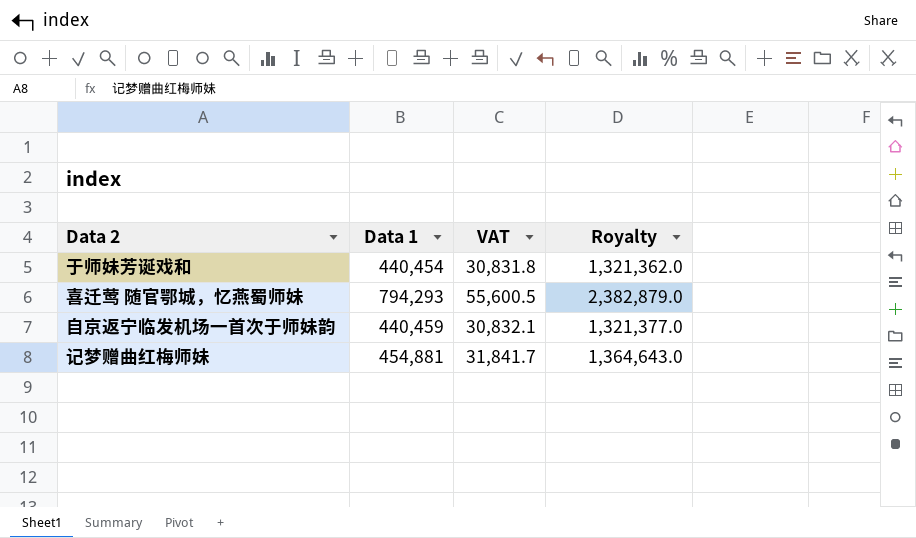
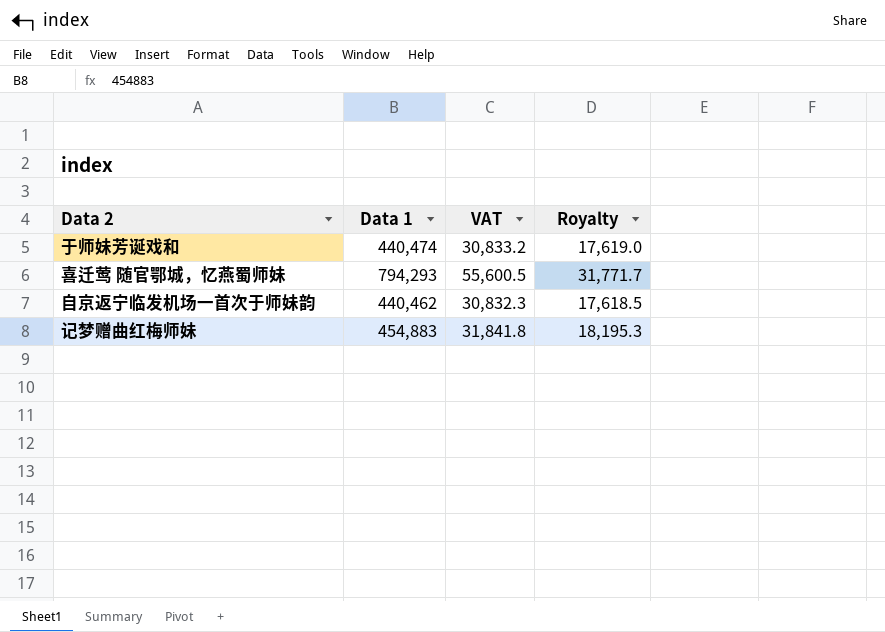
column Royalty | formula: [Data 1] * 3 -> [Data 1] * 0.04
于师妹芳诞戏和 | Data 1: 440,454 -> 440,474
于师妹芳诞戏和 | VAT: 30,831.8 -> 30,833.2
自京返宁临发机场一首次于师妹韵 | Data 1: 440,459 -> 440,462
自京返宁临发机场一首次于师妹韵 | VAT: 30,832.1 -> 30,832.3
记梦赠曲红梅师妹 | Data 1: 454,881 -> 454,883
记梦赠曲红梅师妹 | VAT: 31,841.7 -> 31,841.8

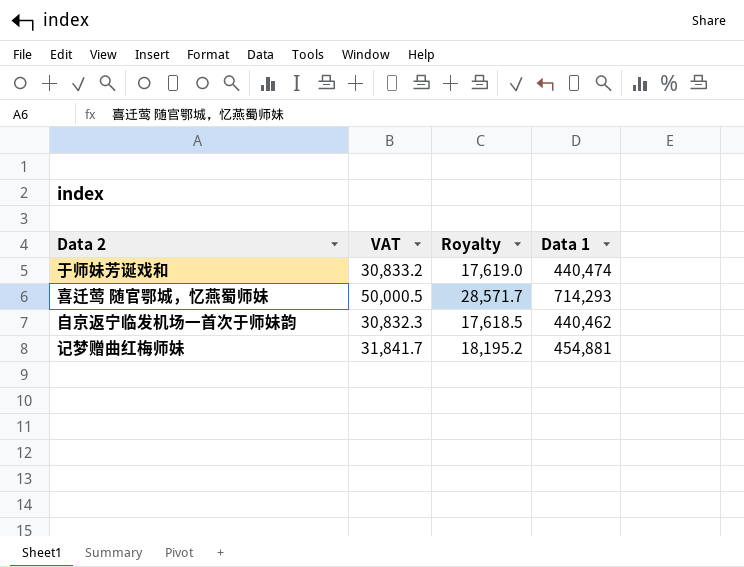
column Data 1 | position: 2 -> 4
喜迁莺 随官鄂城，忆燕蜀师妹 | VAT: 55,600.5 -> 50,000.5
喜迁莺 随官鄂城，忆燕蜀师妹 | Royalty: 31,771.7 -> 28,571.7
喜迁莺 随官鄂城，忆燕蜀师妹 | Data 1: 794,293 -> 714,293
记梦赠曲红梅师妹 | VAT: 31,841.8 -> 31,841.7
记梦赠曲红梅师妹 | Royalty: 18,195.3 -> 18,195.2
记梦赠曲红梅师妹 | Data 1: 454,883 -> 454,881

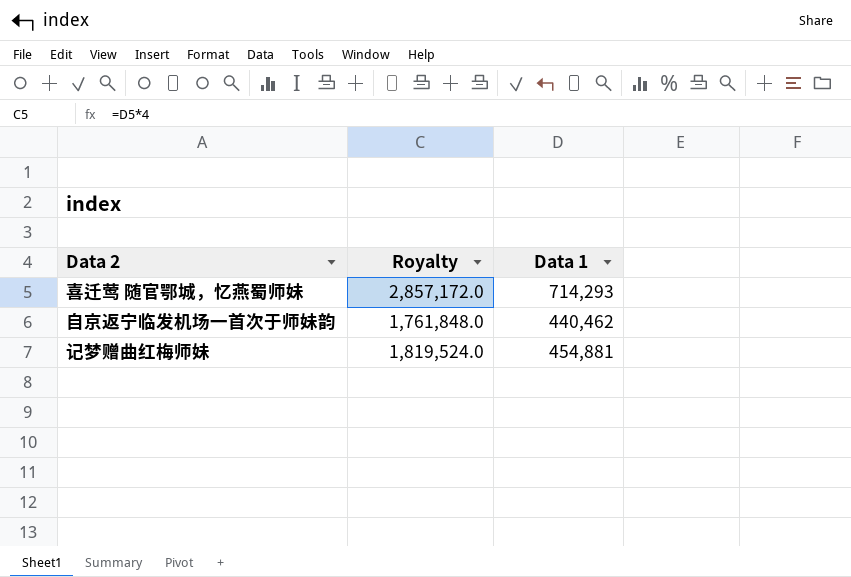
column VAT | formula: [Data 1] * 0.07 -> none
column Royalty | formula: [Data 1] * 0.04 -> [Data 1] * 4
row 于师妹芳诞戏和: 30,833.2 | 17,619.0 | 440,474 -> none

